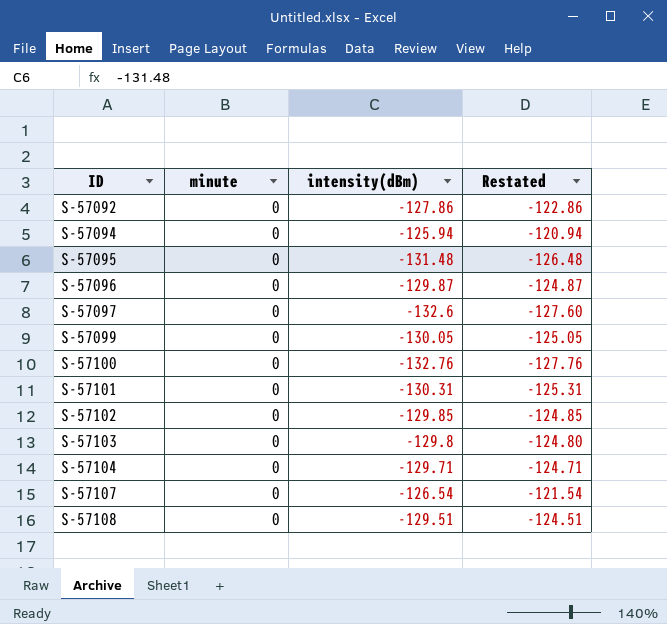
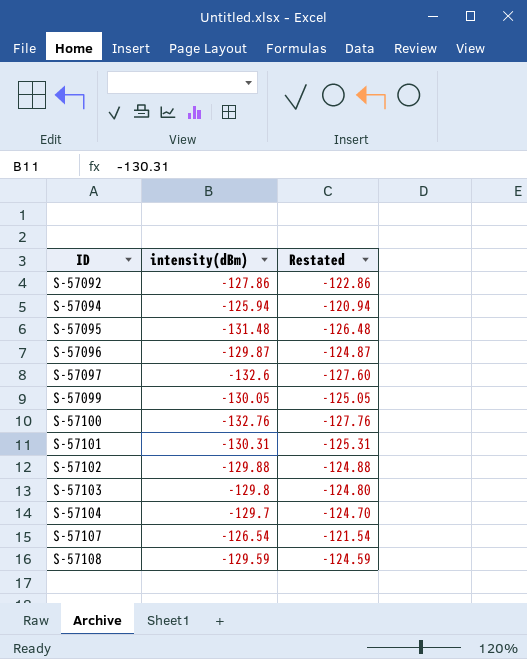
column minute | position: 2 -> none
S-57102 | intensity(dBm): -129.85 -> -129.88
S-57102 | Restated: -124.85 -> -124.88
S-57104 | intensity(dBm): -129.71 -> -129.7
S-57104 | Restated: -124.71 -> -124.70
S-57108 | intensity(dBm): -129.51 -> -129.59
S-57108 | Restated: -124.51 -> -124.59

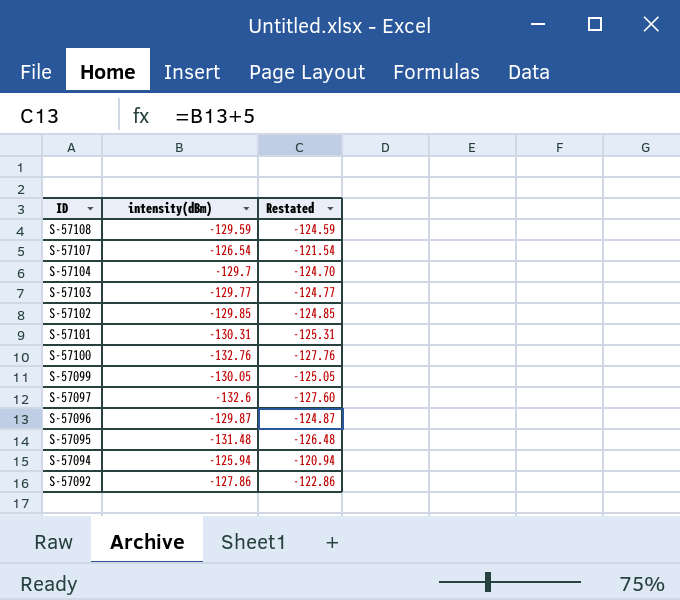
row order: ID ascending -> ID descending
S-57103 | intensity(dBm): -129.8 -> -129.77
S-57103 | Restated: -124.80 -> -124.77
S-57102 | intensity(dBm): -129.88 -> -129.85
S-57102 | Restated: -124.88 -> -124.85

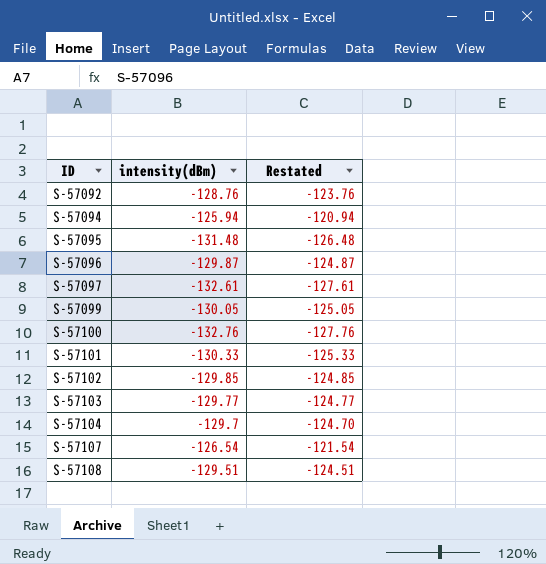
row order: ID descending -> ID ascending
S-57092 | intensity(dBm): -127.86 -> -128.76
S-57092 | Restated: -122.86 -> -123.76
S-57097 | intensity(dBm): -132.6 -> -132.61
S-57097 | Restated: -127.60 -> -127.61
S-57101 | intensity(dBm): -130.31 -> -130.33
S-57101 | Restated: -125.31 -> -125.33
S-57108 | intensity(dBm): -129.59 -> -129.51
S-57108 | Restated: -124.59 -> -124.51

